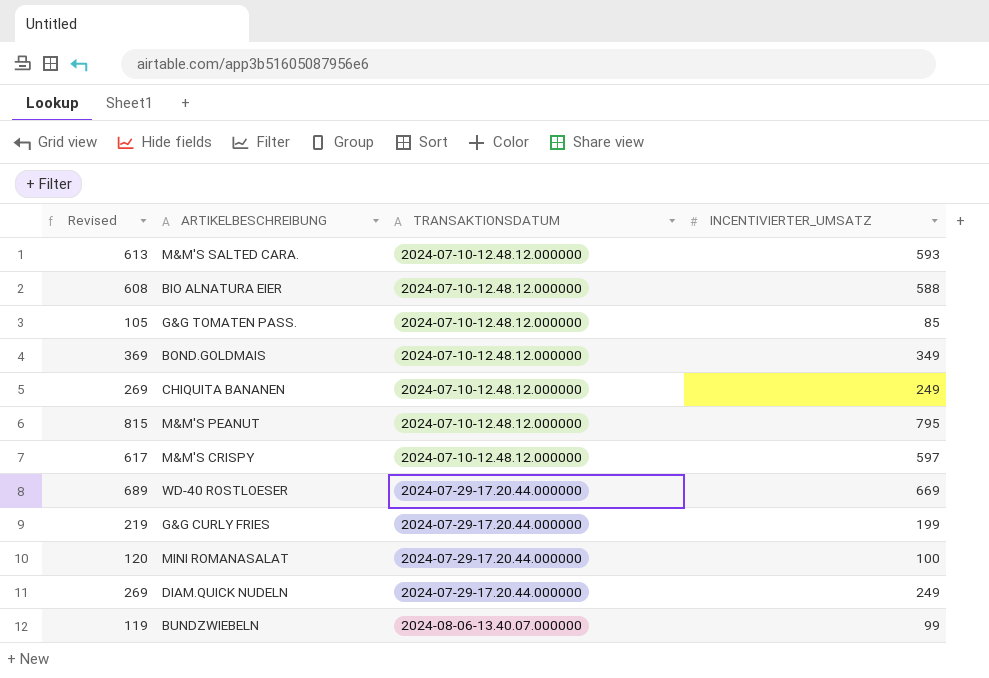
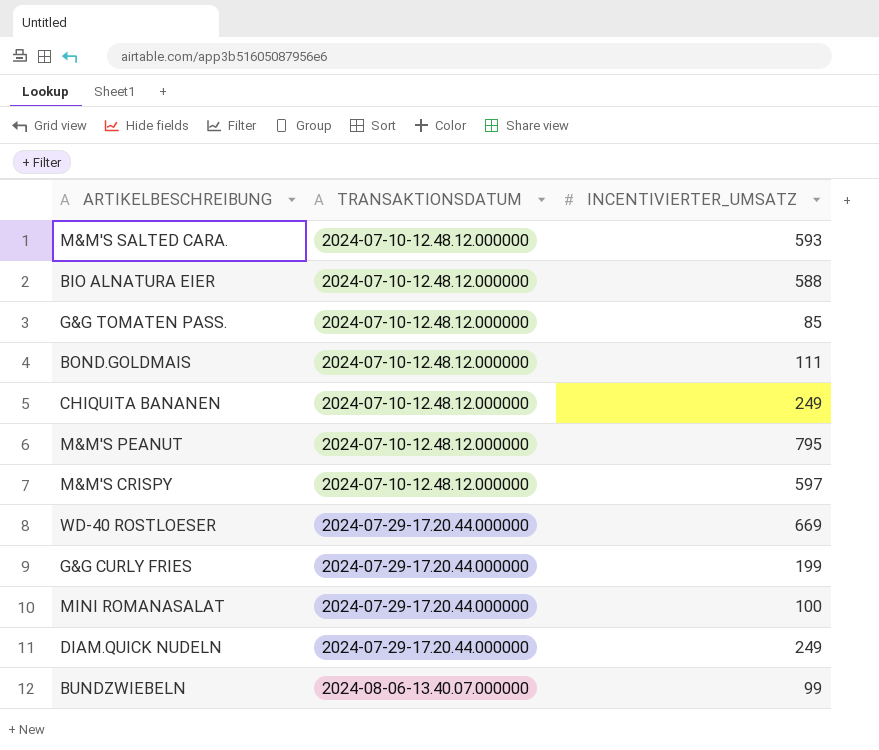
column Revised | formula: [INCENTIVIERTER_UMSATZ] + 20 -> none
BOND.GOLDMAIS | INCENTIVIERTER_UMSATZ: 349 -> 111

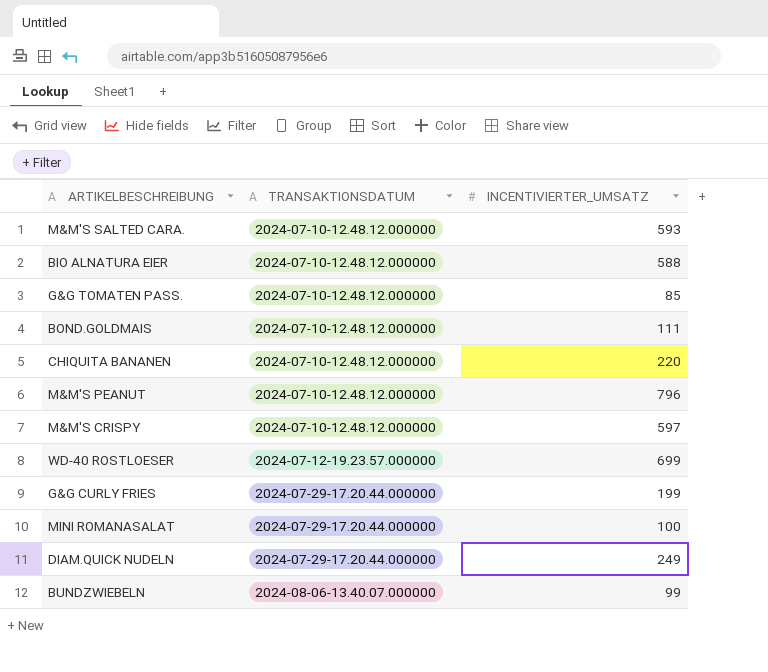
CHIQUITA BANANEN | INCENTIVIERTER_UMSATZ: 249 -> 220
M&M'S PEANUT | INCENTIVIERTER_UMSATZ: 795 -> 796
WD-40 ROSTLOESER | TRANSAKTIONSDATUM: 2024-07-29-17.20.44.000000 -> 2024-07-12-19.23.57.000000
WD-40 ROSTLOESER | INCENTIVIERTER_UMSATZ: 669 -> 699

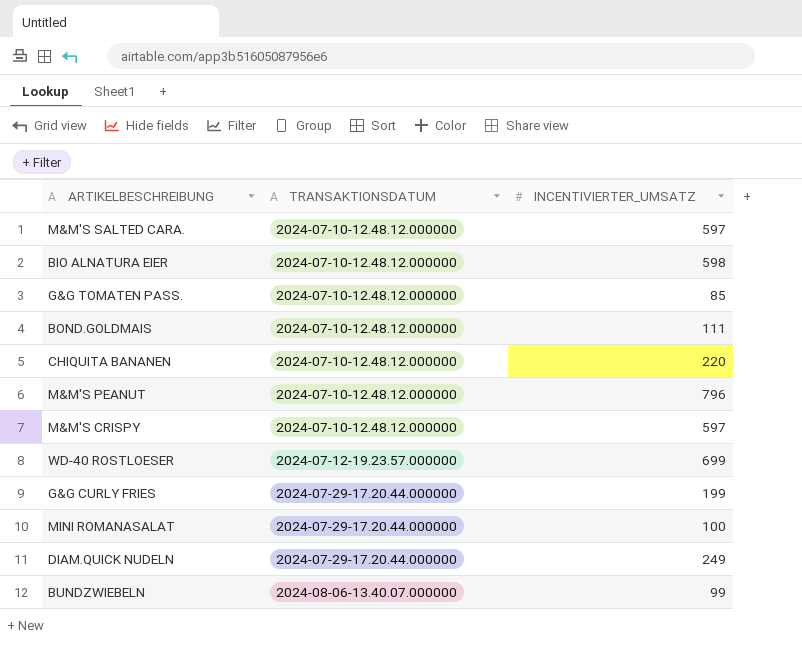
M&M'S SALTED CARA. | INCENTIVIERTER_UMSATZ: 593 -> 597
BIO ALNATURA EIER | INCENTIVIERTER_UMSATZ: 588 -> 598

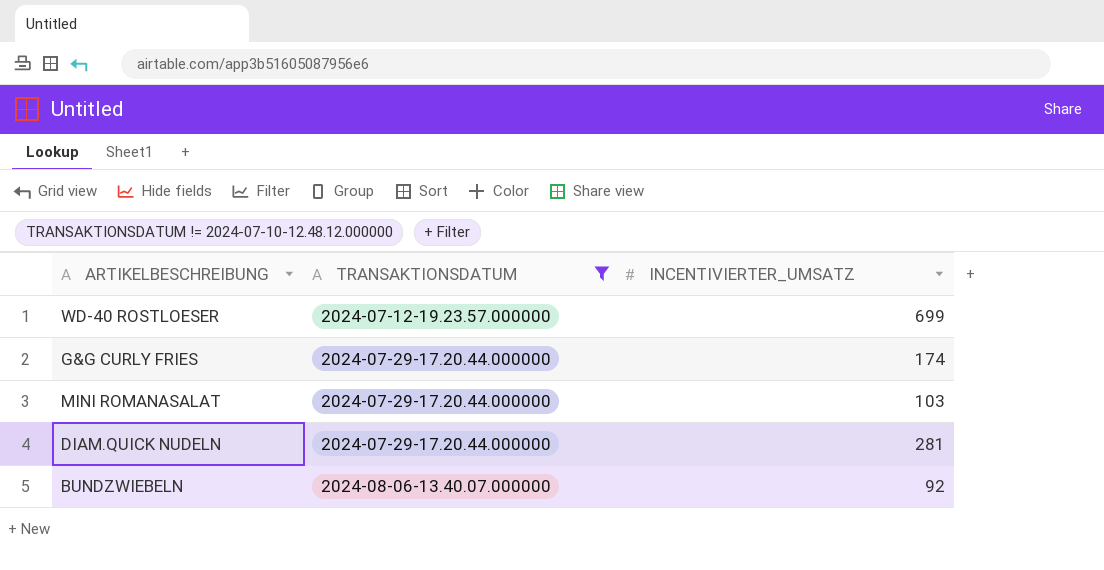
filter: none -> TRANSAKTIONSDATUM != 2024-07-10-12.48.12.000000
G&G CURLY FRIES | INCENTIVIERTER_UMSATZ: 199 -> 174
MINI ROMANASALAT | INCENTIVIERTER_UMSATZ: 100 -> 103
DIAM.QUICK NUDELN | INCENTIVIERTER_UMSATZ: 249 -> 281
BUNDZWIEBELN | INCENTIVIERTER_UMSATZ: 99 -> 92

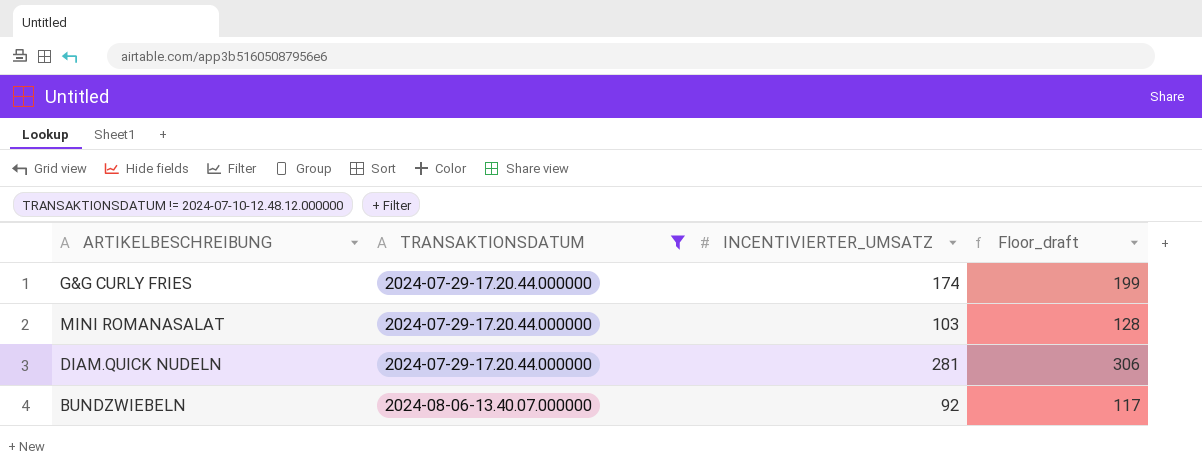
column Floor_draft | formula: none -> [INCENTIVIERTER_UMSATZ] + 25
row WD-40 ROSTLOESER: 2024-07-12-19.23.57.000000 | 699 -> none

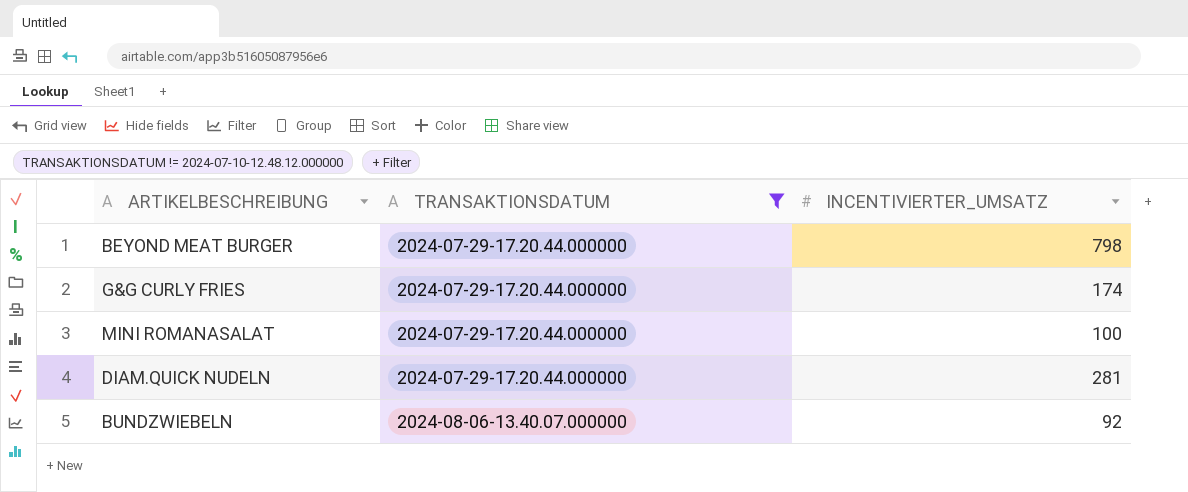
column Floor_draft | formula: [INCENTIVIERTER_UMSATZ] + 25 -> none
row BEYOND MEAT BURGER: none -> 2024-07-29-17.20.44.000000 | 798
MINI ROMANASALAT | INCENTIVIERTER_UMSATZ: 103 -> 100

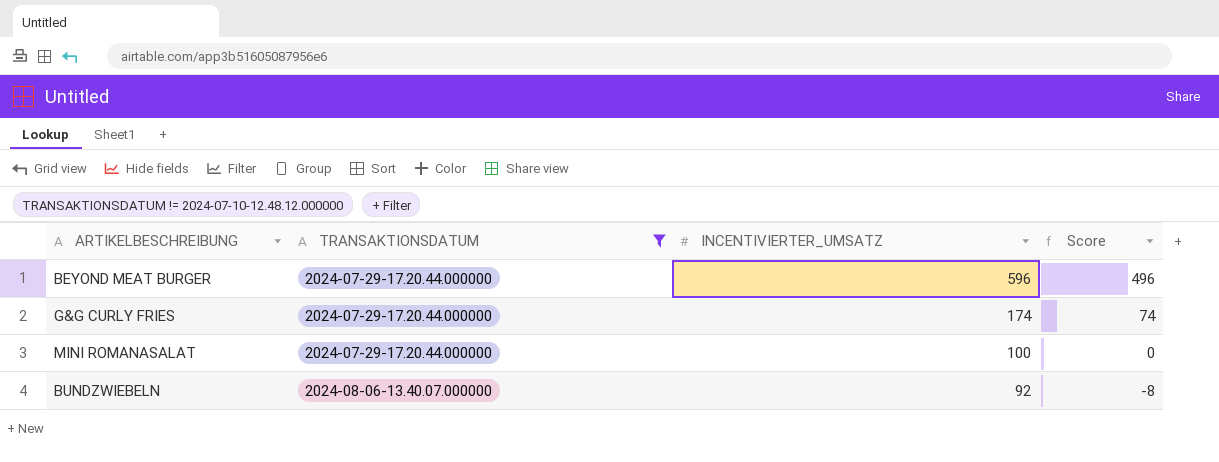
column Score | formula: none -> [INCENTIVIERTER_UMSATZ] - 100
row DIAM.QUICK NUDELN: 2024-07-29-17.20.44.000000 | 281 -> none
BEYOND MEAT BURGER | INCENTIVIERTER_UMSATZ: 798 -> 596

